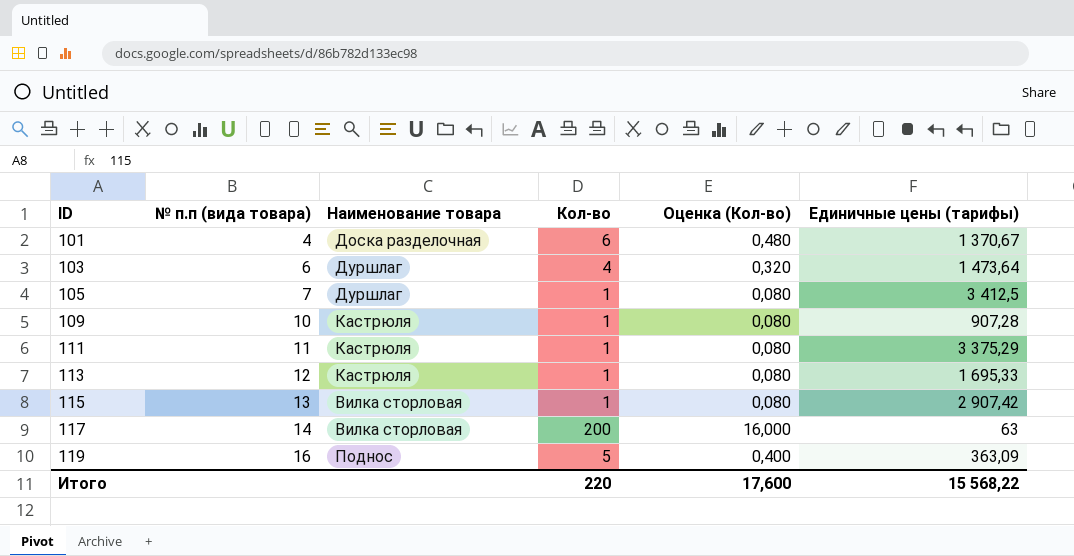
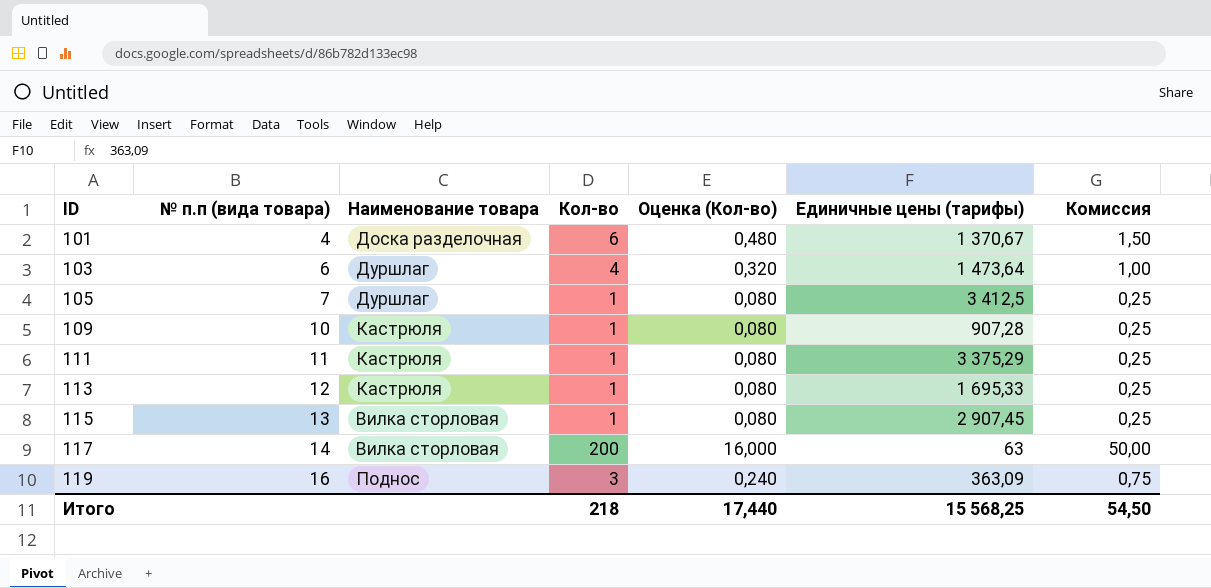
column Комиссия | formula: none -> [Кол-во] * 0,25
115 | Единичные цены (тарифы): 2 907,42 -> 2 907,45
119 | Кол-во: 5 -> 3
119 | Оценка (Кол-во): 0,400 -> 0,240
Итого | Кол-во: 220 -> 218
Итого | Оценка (Кол-во): 17,600 -> 17,440
Итого | Единичные цены (тарифы): 15 568,22 -> 15 568,25

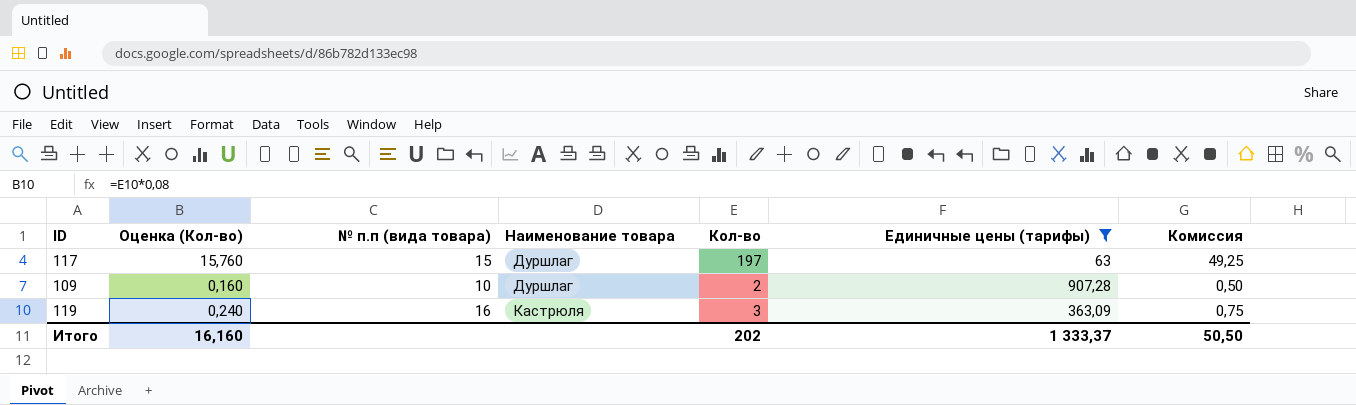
filter: none -> Единичные цены (тарифы) <= 907,28
row order: ID ascending -> Наименование товара ascending
column Оценка (Кол-во) | position: 5 -> 2
117 | Оценка (Кол-во): 16,000 -> 15,760
117 | № п.п (вида товара): 14 -> 15
117 | Наименование товара: Вилка сторловая -> Дуршлаг
117 | Кол-во: 200 -> 197
117 | Комиссия: 50,00 -> 49,25
109 | Оценка (Кол-во): 0,080 -> 0,160
109 | Наименование товара: Кастрюля -> Дуршлаг
109 | Кол-во: 1 -> 2
109 | Комиссия: 0,25 -> 0,50
119 | Наименование товара: Поднос -> Кастрюля
Итого | Оценка (Кол-во): 17,440 -> 16,160
Итого | Кол-во: 218 -> 202
Итого | Единичные цены (тарифы): 15 568,25 -> 1 333,37
Итого | Комиссия: 54,50 -> 50,50

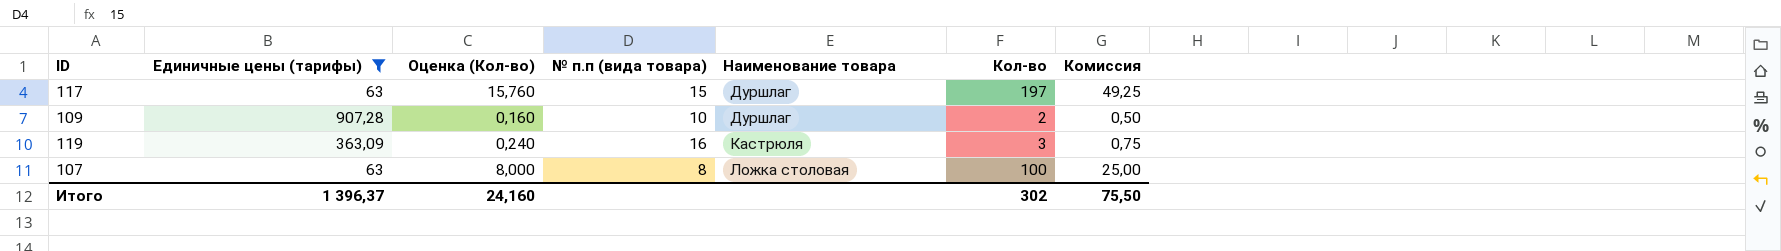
column Единичные цены (тарифы) | position: 6 -> 2
row 107: none -> 63 | 8,000 | 8 | Ложка столовая | 100 | 25,00
Итого | Единичные цены (тарифы): 1 333,37 -> 1 396,37
Итого | Оценка (Кол-во): 16,160 -> 24,160
Итого | Кол-во: 202 -> 302
Итого | Комиссия: 50,50 -> 75,50

